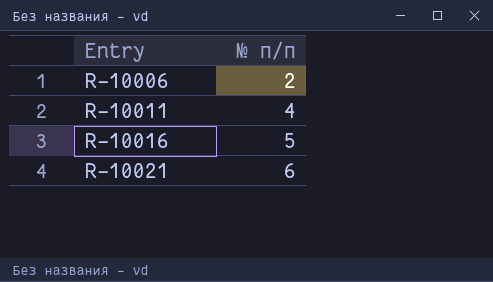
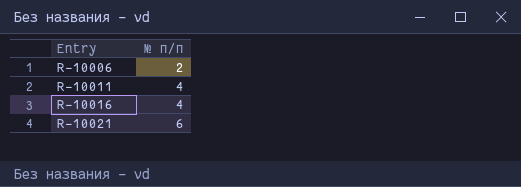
R-10016 | № п/п: 5 -> 4

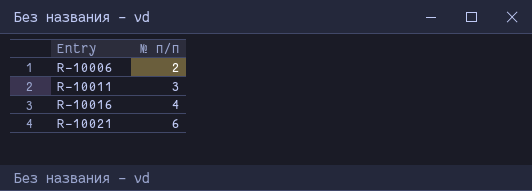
R-10011 | № п/п: 4 -> 3

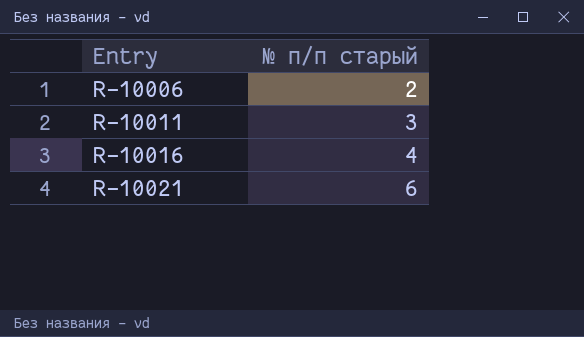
column name: № п/п -> № п/п старый

